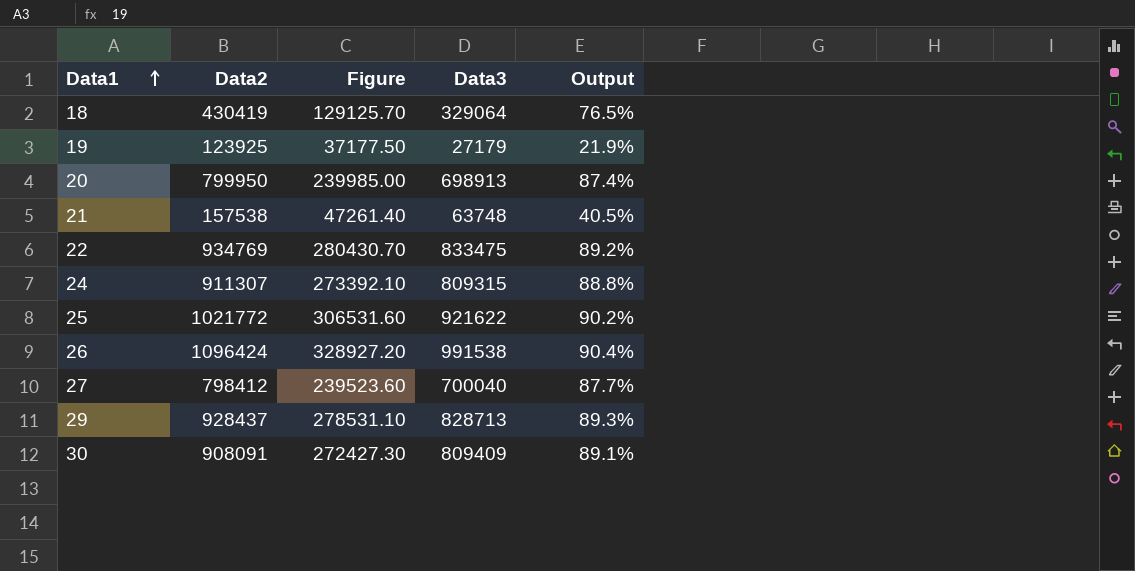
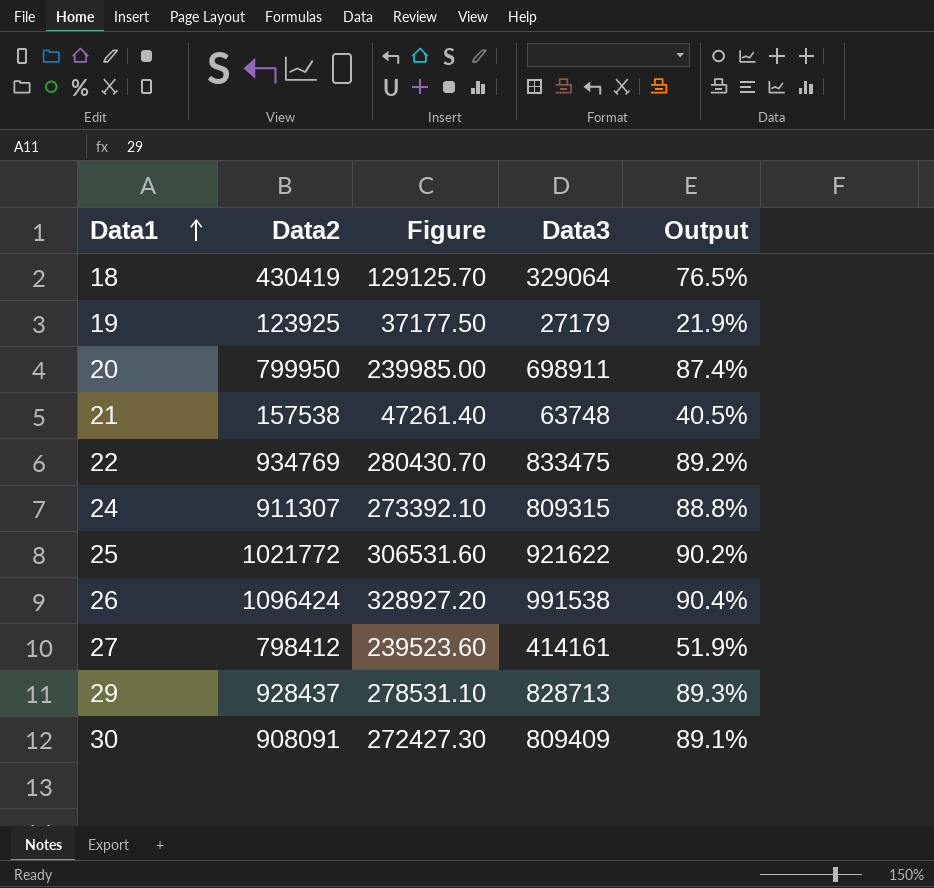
20 | Data3: 698913 -> 698911
27 | Data3: 700040 -> 414161
27 | Output: 87.7% -> 51.9%

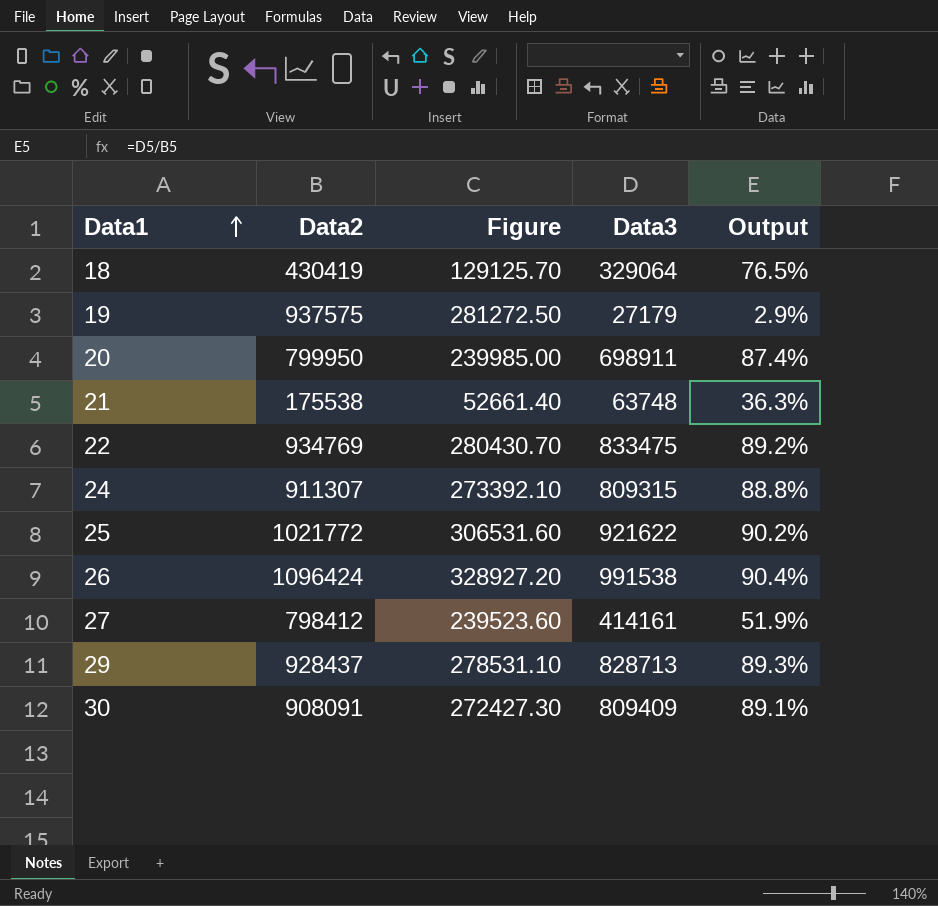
19 | Data2: 123925 -> 937575
19 | Figure: 37177.50 -> 281272.50
19 | Output: 21.9% -> 2.9%
21 | Data2: 157538 -> 175538
21 | Figure: 47261.40 -> 52661.40
21 | Output: 40.5% -> 36.3%

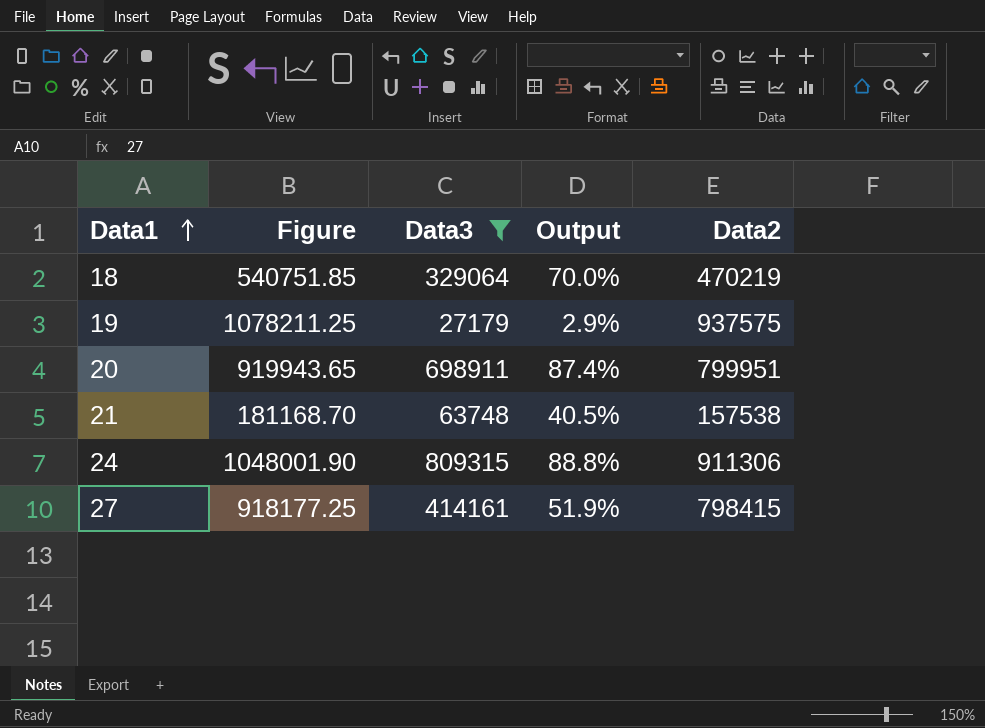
filter: none -> Data3 <= 809315
column Figure | formula: [Data2] * 0.3 -> [Data2] * 1.15
column Data2 | position: 2 -> 5
18 | Output: 76.5% -> 70.0%
18 | Data2: 430419 -> 470219
20 | Data2: 799950 -> 799951
21 | Output: 36.3% -> 40.5%
21 | Data2: 175538 -> 157538
24 | Data2: 911307 -> 911306
27 | Data2: 798412 -> 798415

